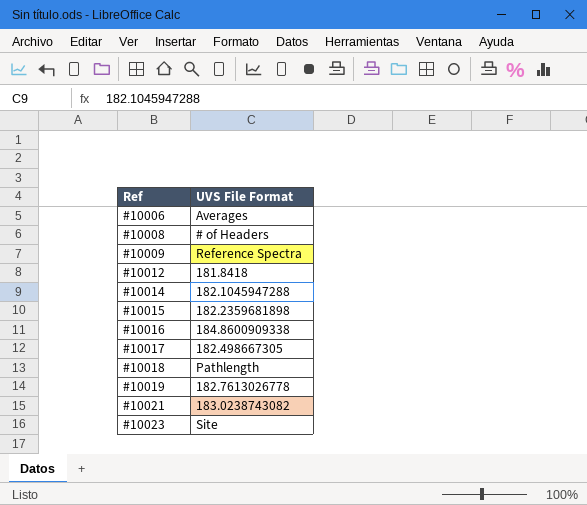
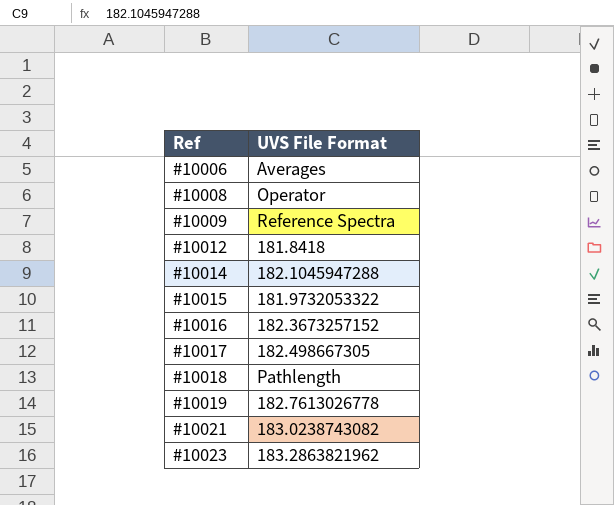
#10008 | UVS File Format: # of Headers -> Operator
#10015 | UVS File Format: 182.2359681898 -> 181.9732053322
#10016 | UVS File Format: 184.8600909338 -> 182.3673257152
#10023 | UVS File Format: Site -> 183.2863821962

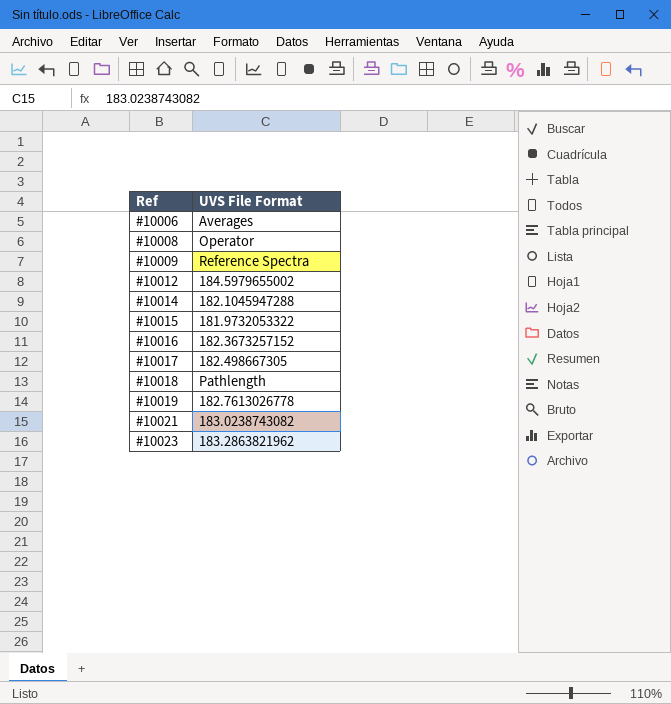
#10012 | UVS File Format: 181.8418 -> 184.5979655002

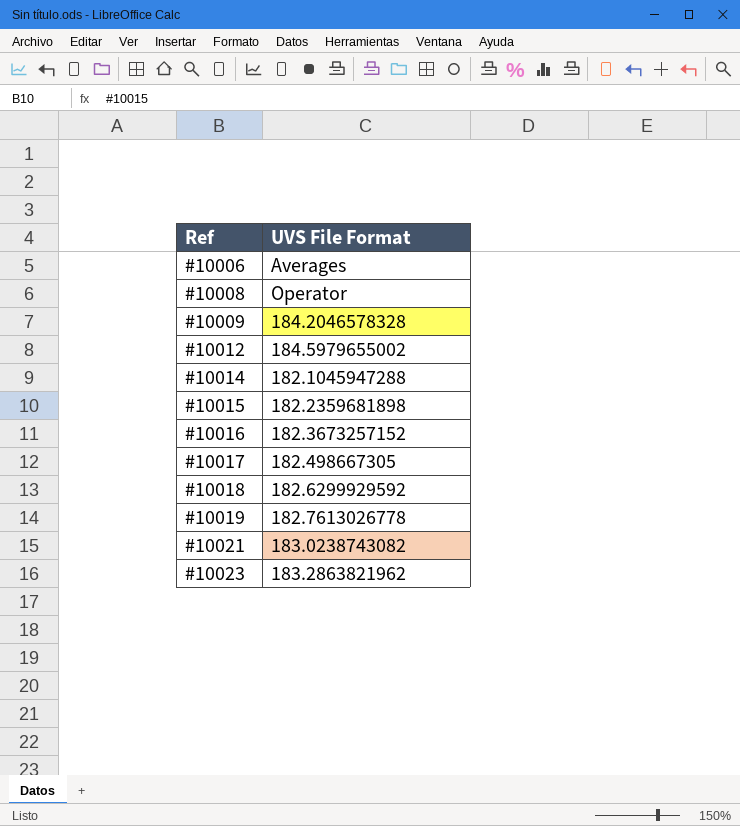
#10009 | UVS File Format: Reference Spectra -> 184.2046578328
#10015 | UVS File Format: 181.9732053322 -> 182.2359681898
#10018 | UVS File Format: Pathlength -> 182.6299929592

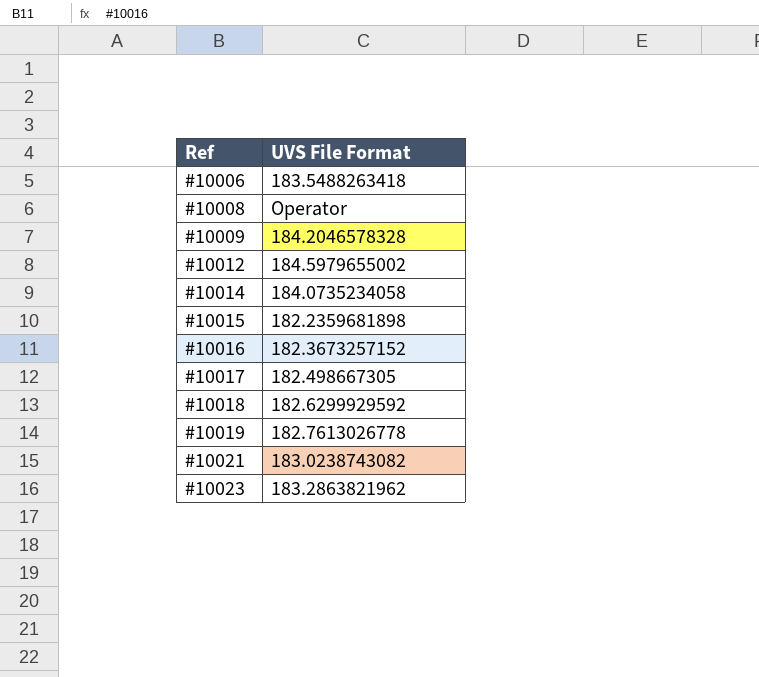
#10006 | UVS File Format: Averages -> 183.5488263418
#10014 | UVS File Format: 182.1045947288 -> 184.0735234058

